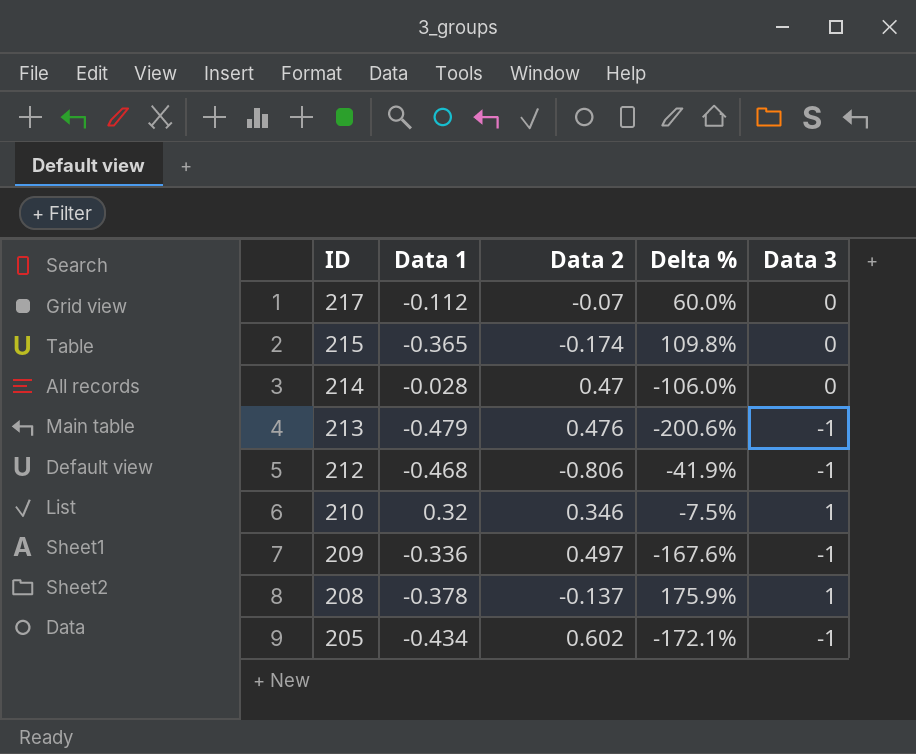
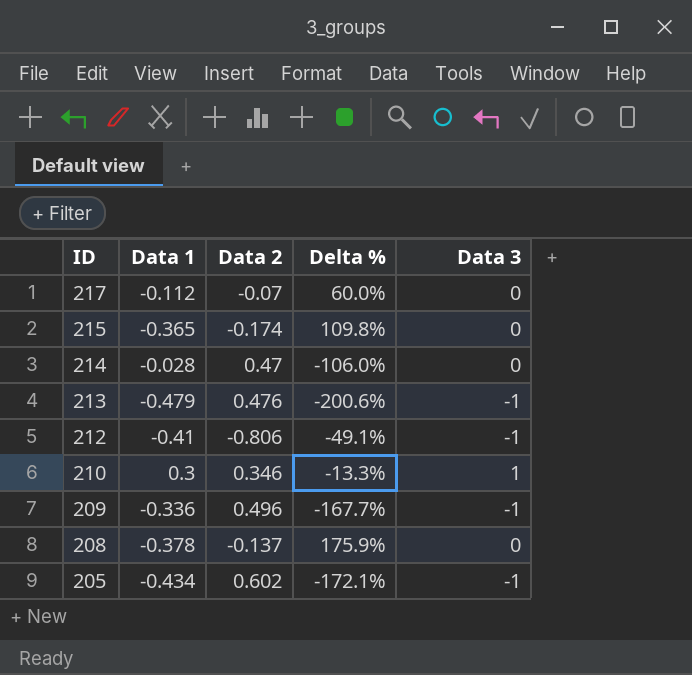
212 | Data 1: -0.468 -> -0.41
212 | Delta %: -41.9% -> -49.1%
210 | Data 1: 0.32 -> 0.3
210 | Delta %: -7.5% -> -13.3%
209 | Data 2: 0.497 -> 0.496
209 | Delta %: -167.6% -> -167.7%
208 | Data 3: 1 -> 0

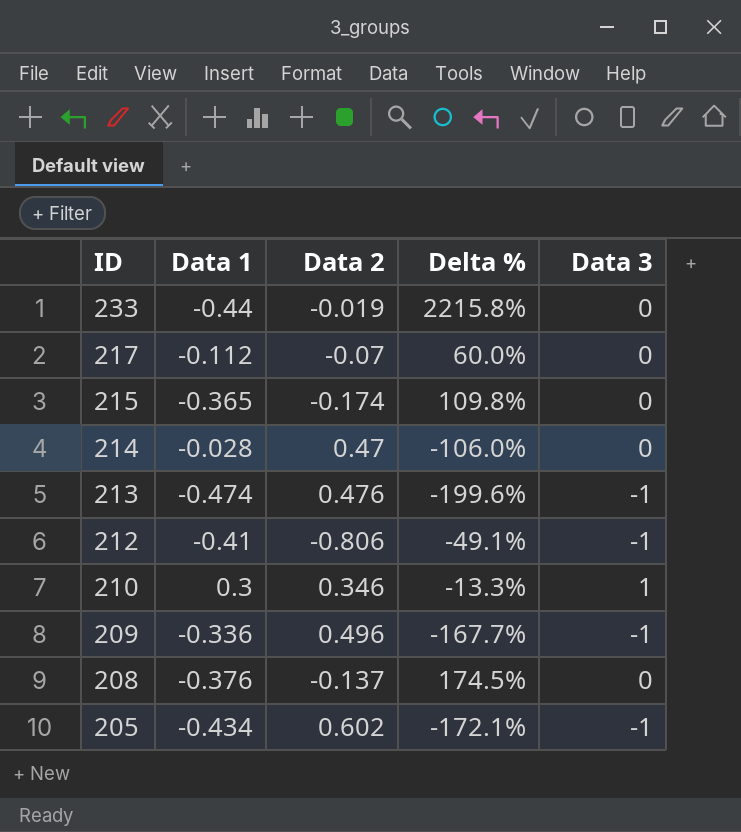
row 233: none -> -0.44 | -0.019 | 2215.8% | 0
213 | Data 1: -0.479 -> -0.474
213 | Delta %: -200.6% -> -199.6%
208 | Data 1: -0.378 -> -0.376
208 | Delta %: 175.9% -> 174.5%

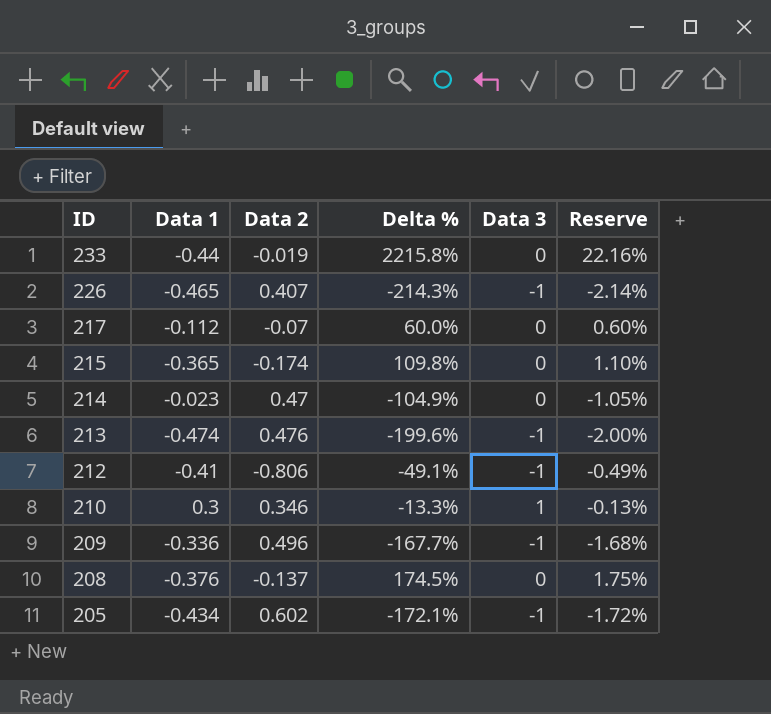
column Reserve | formula: none -> [Delta %] * 0.01
row 226: none -> -0.465 | 0.407 | -214.3% | -1 | -2.14%
214 | Data 1: -0.028 -> -0.023
214 | Delta %: -106.0% -> -104.9%

